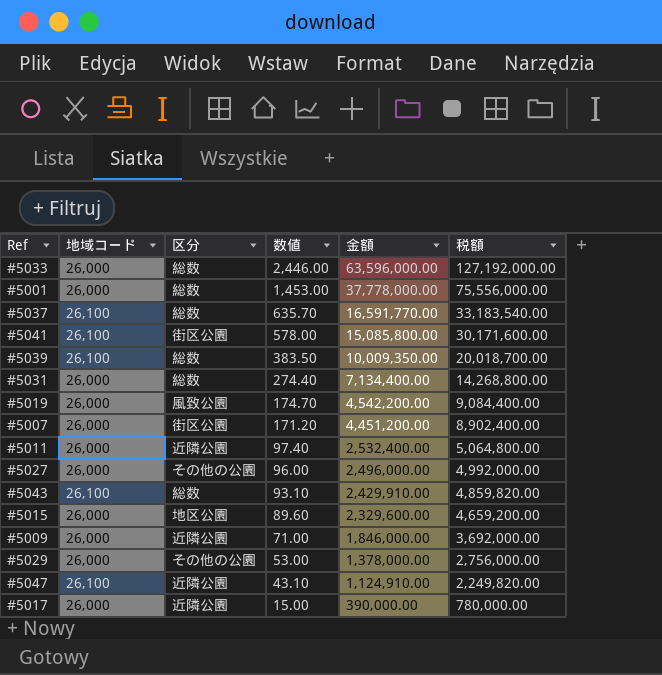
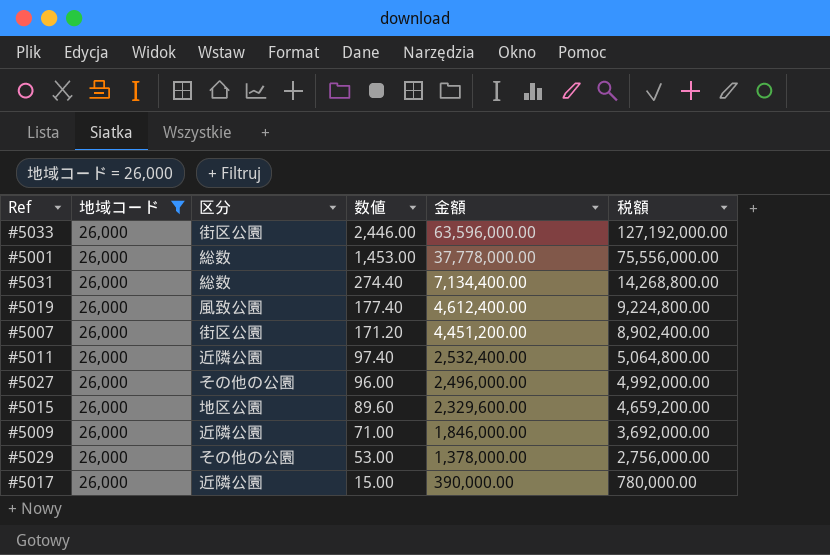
filter: none -> 地域コード = 26,000
#5033 | 区分: 総数 -> 街区公園
#5019 | 数値: 174.70 -> 177.40
#5019 | 金額: 4,542,200.00 -> 4,612,400.00
#5019 | 税額: 9,084,400.00 -> 9,224,800.00

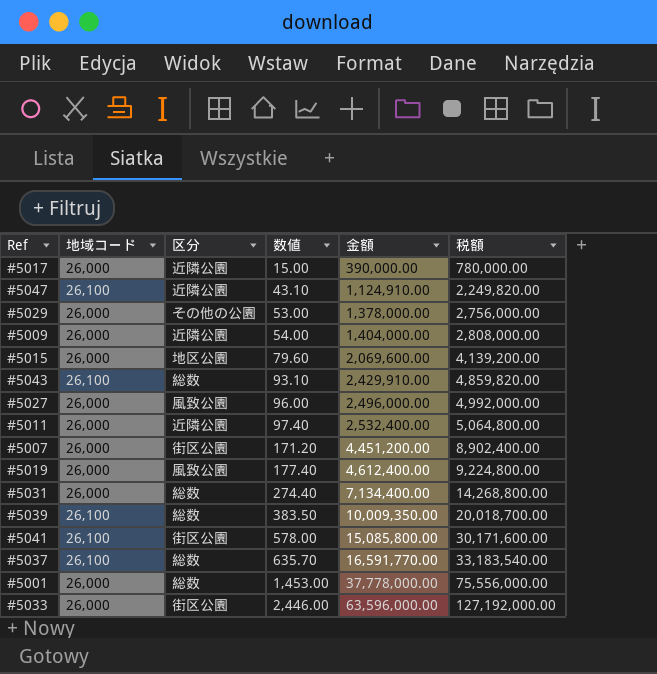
filter: 地域コード = 26,000 -> none
row order: 数値 descending -> 数値 ascending
#5009 | 数値: 71.00 -> 54.00
#5009 | 金額: 1,846,000.00 -> 1,404,000.00
#5009 | 税額: 3,692,000.00 -> 2,808,000.00
#5015 | 数値: 89.60 -> 79.60
#5015 | 金額: 2,329,600.00 -> 2,069,600.00
#5015 | 税額: 4,659,200.00 -> 4,139,200.00
#5027 | 区分: その他の公園 -> 風致公園

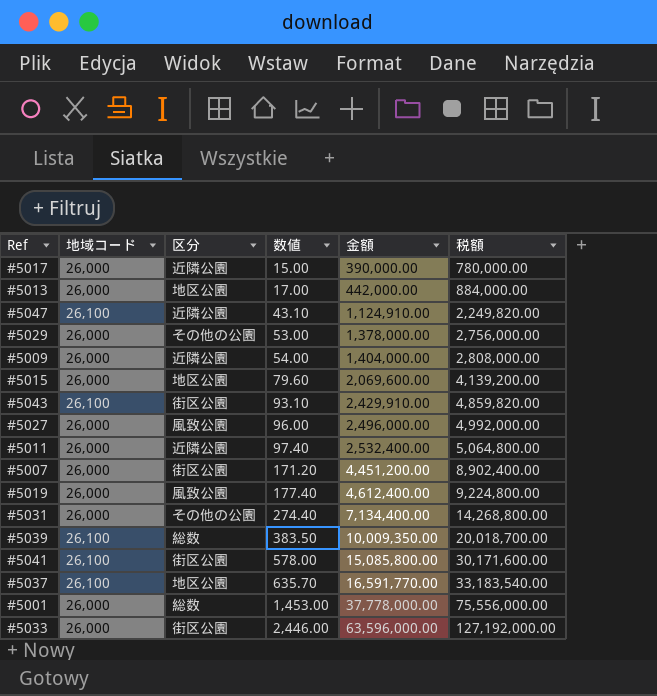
row #5013: none -> 26,000 | 地区公園 | 17.00 | 442,000.00 | 884,000.00
#5043 | 区分: 総数 -> 街区公園
#5031 | 区分: 総数 -> その他の公園
#5037 | 区分: 総数 -> 地区公園

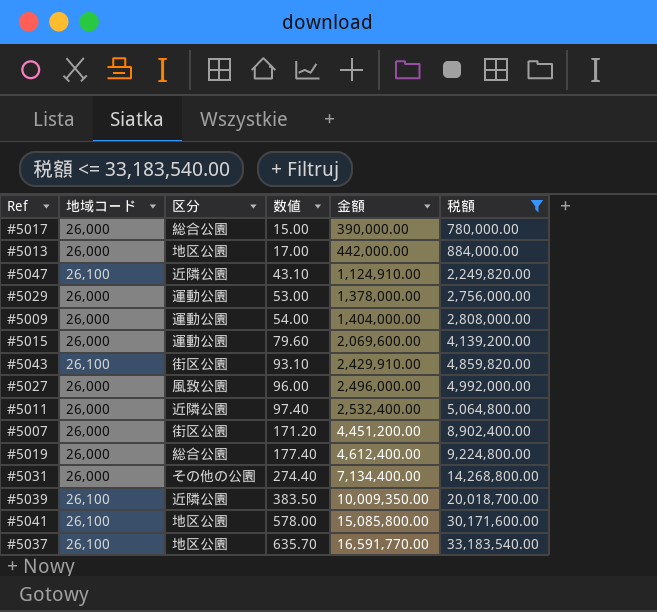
filter: none -> 税額 <= 33,183,540.00
#5017 | 区分: 近隣公園 -> 総合公園
#5029 | 区分: その他の公園 -> 運動公園
#5009 | 区分: 近隣公園 -> 運動公園
#5015 | 区分: 地区公園 -> 運動公園
#5019 | 区分: 風致公園 -> 総合公園
#5039 | 区分: 総数 -> 近隣公園
#5041 | 区分: 街区公園 -> 地区公園

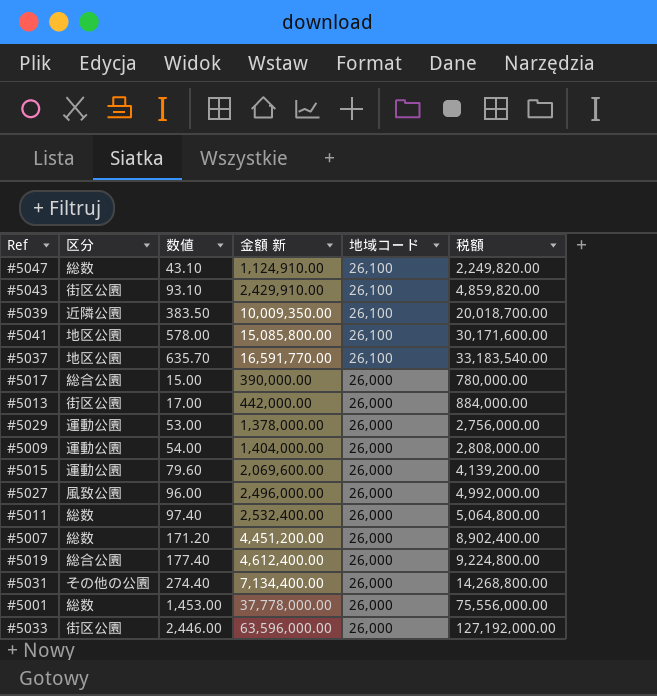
filter: 税額 <= 33,183,540.00 -> none
row order: 数値 ascending -> 地域コード descending
column name: 金額 -> 金額 新
column 地域コード | position: 2 -> 5
#5047 | 区分: 近隣公園 -> 総数
#5013 | 区分: 地区公園 -> 街区公園
#5011 | 区分: 近隣公園 -> 総数
#5007 | 区分: 街区公園 -> 総数

